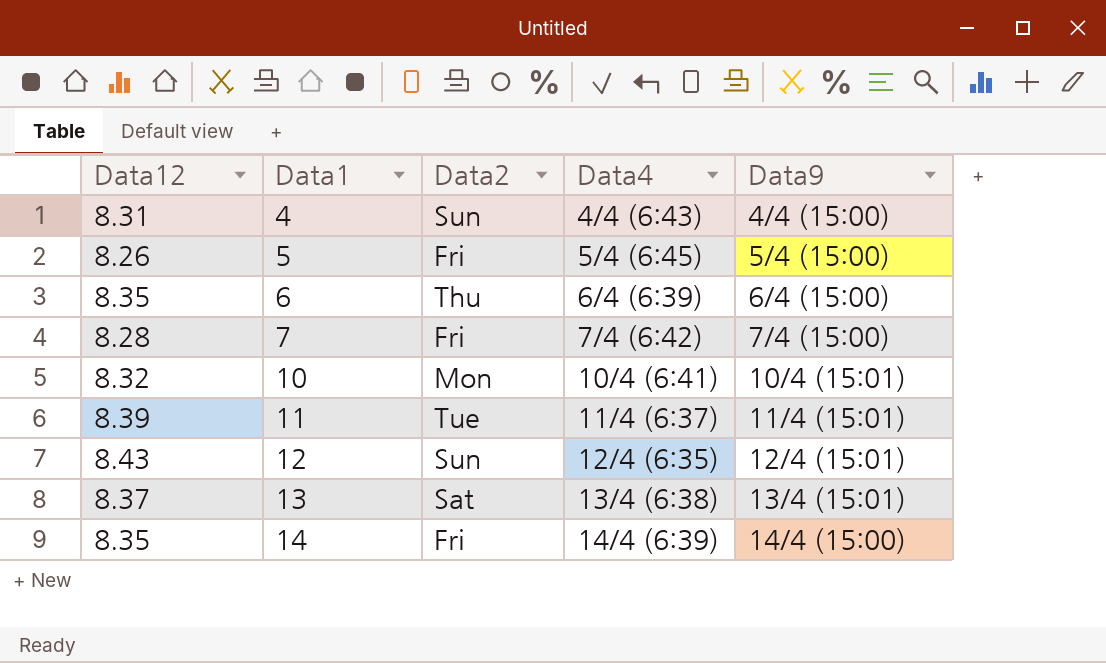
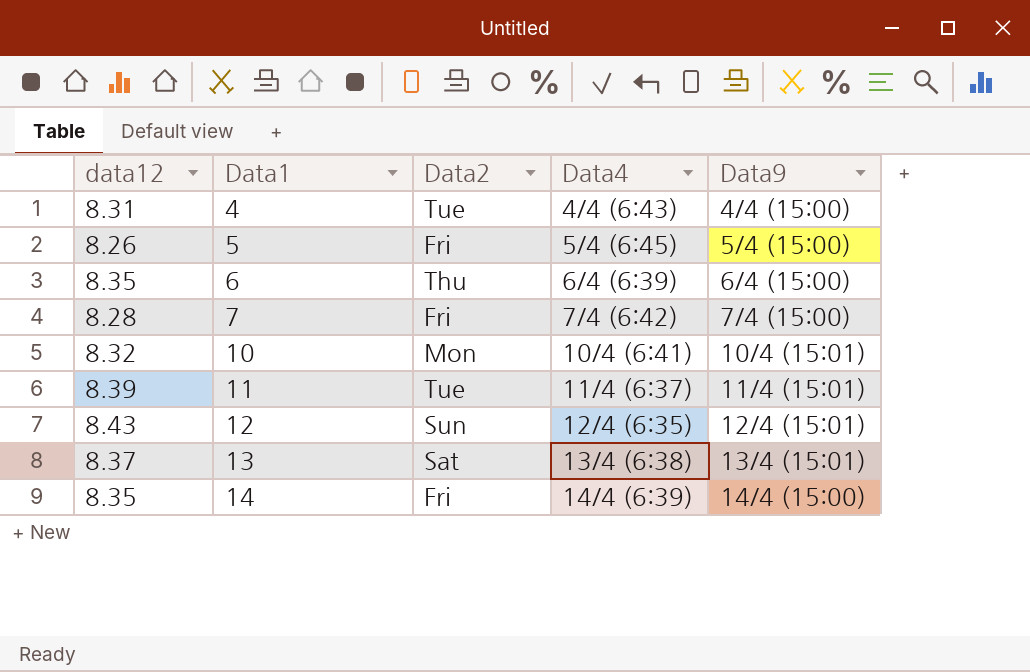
column name: Data12 -> data12
4 | Data2: Sun -> Tue

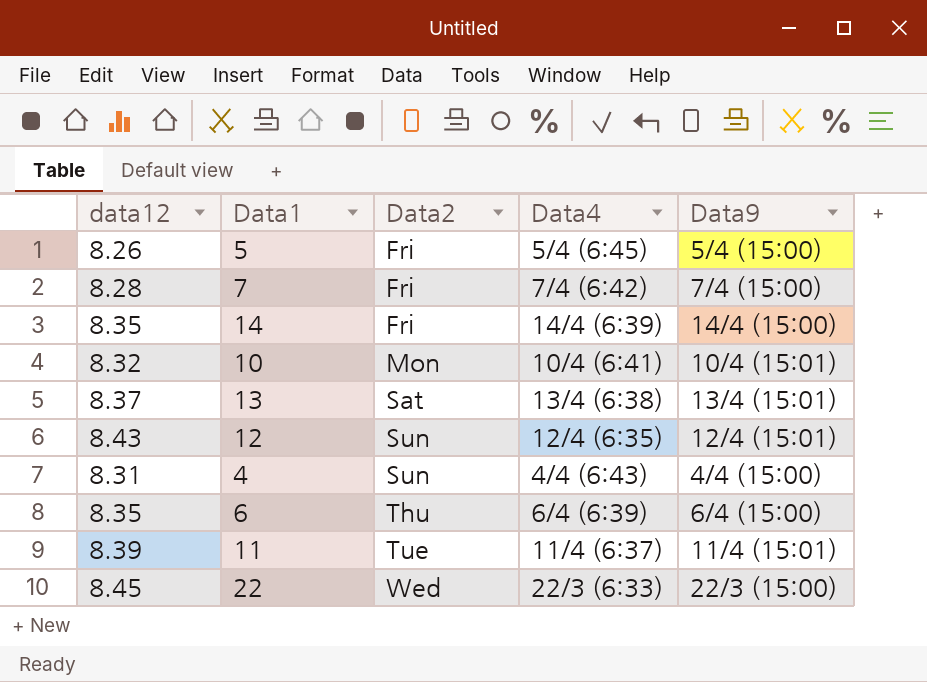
row order: Data1 ascending -> Data2 ascending
4 | Data2: Tue -> Sun
row 22: none -> 8.45 | Wed | 22/3 (6:33) | 22/3 (15:00)

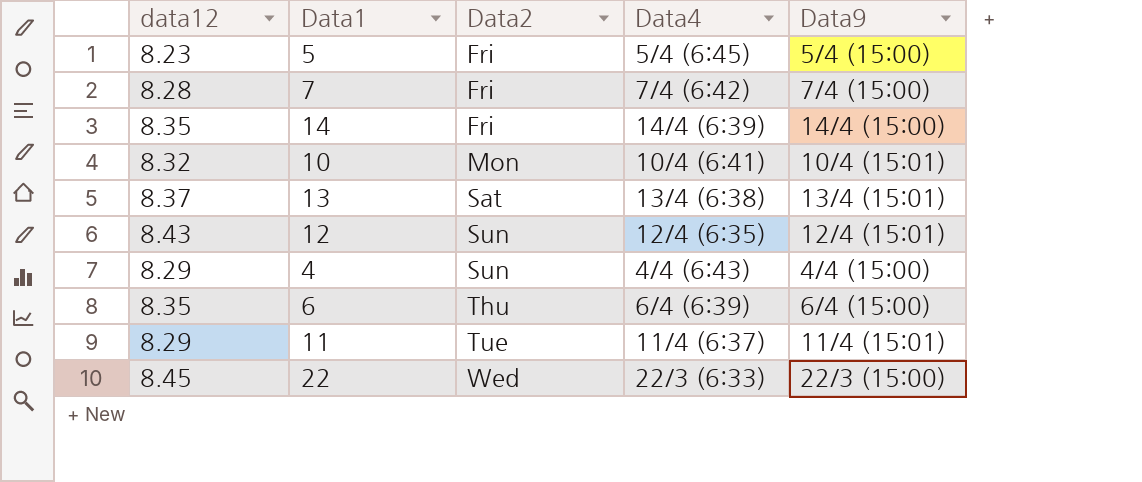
5 | data12: 8.26 -> 8.23
4 | data12: 8.31 -> 8.29
11 | data12: 8.39 -> 8.29

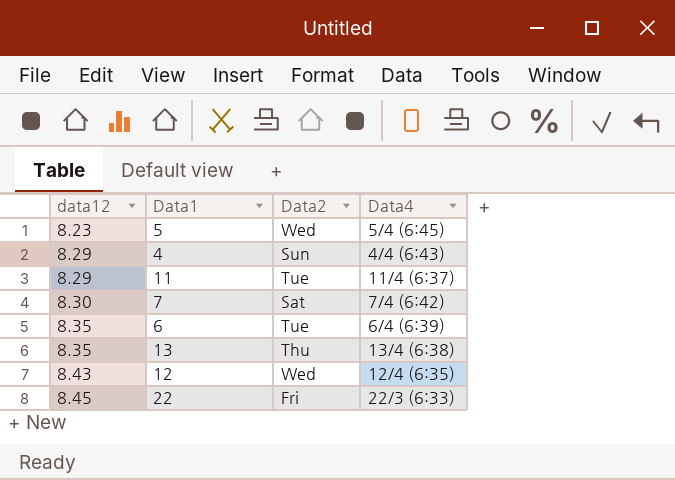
row order: Data2 ascending -> data12 ascending
column Data9 | position: 5 -> none
row 14: 8.35 | Fri | 14/4 (6:39) | 14/4 (15:00) -> none
row 10: 8.32 | Mon | 10/4 (6:41) | 10/4 (15:01) -> none
5 | Data2: Fri -> Wed
7 | data12: 8.28 -> 8.30
7 | Data2: Fri -> Sat
6 | Data2: Thu -> Tue
13 | data12: 8.37 -> 8.35
13 | Data2: Sat -> Thu
12 | Data2: Sun -> Wed
22 | Data2: Wed -> Fri

